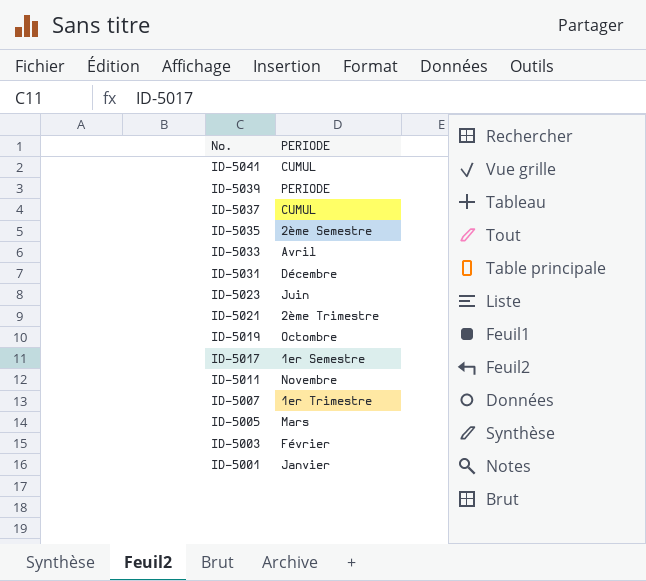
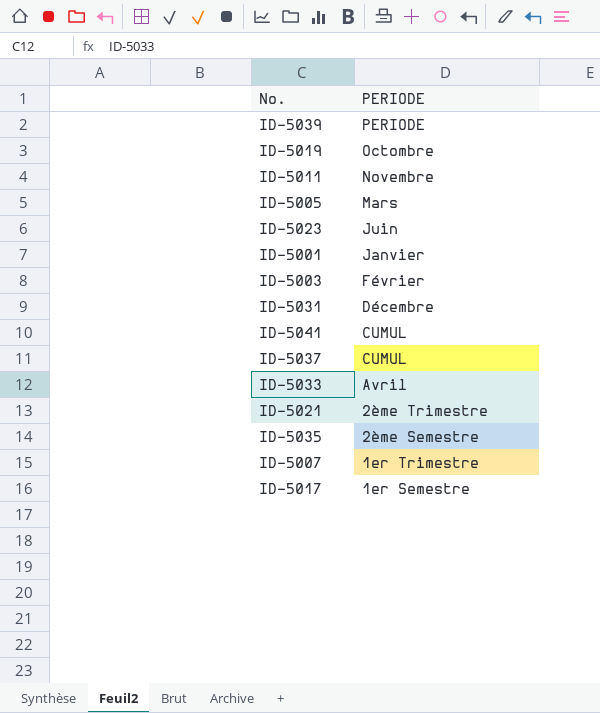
row order: No. descending -> PERIODE descending

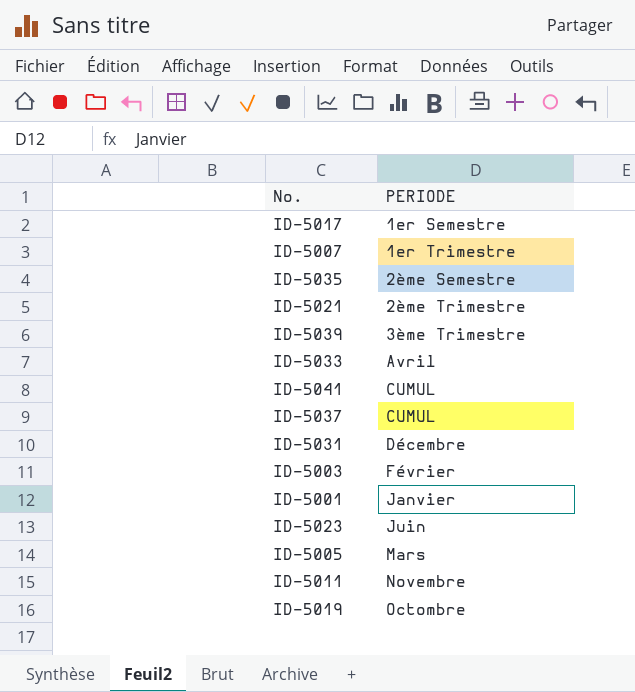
row order: PERIODE descending -> PERIODE ascending
ID-5039 | PERIODE: PERIODE -> 3ème Trimestre

